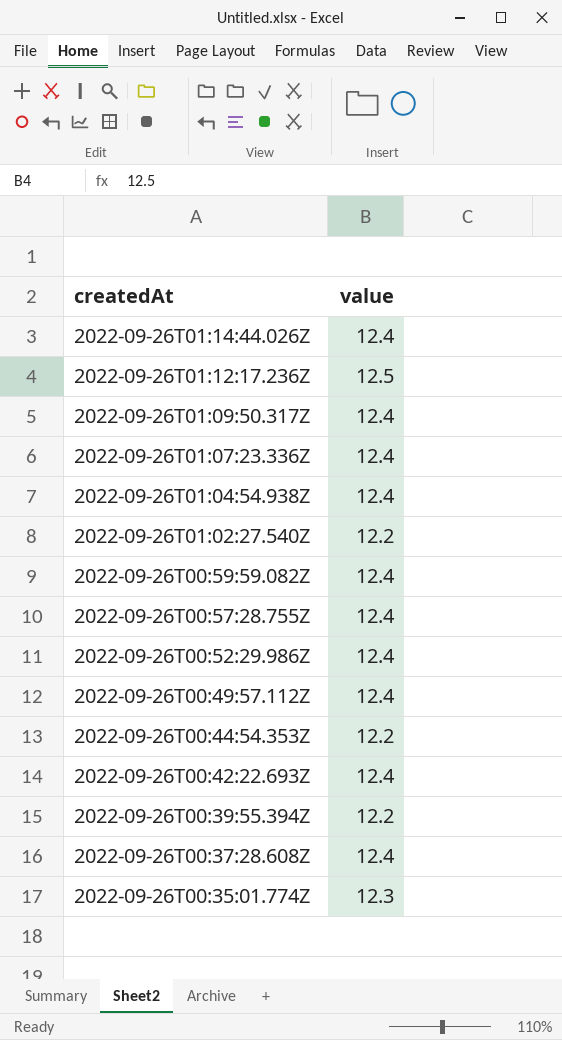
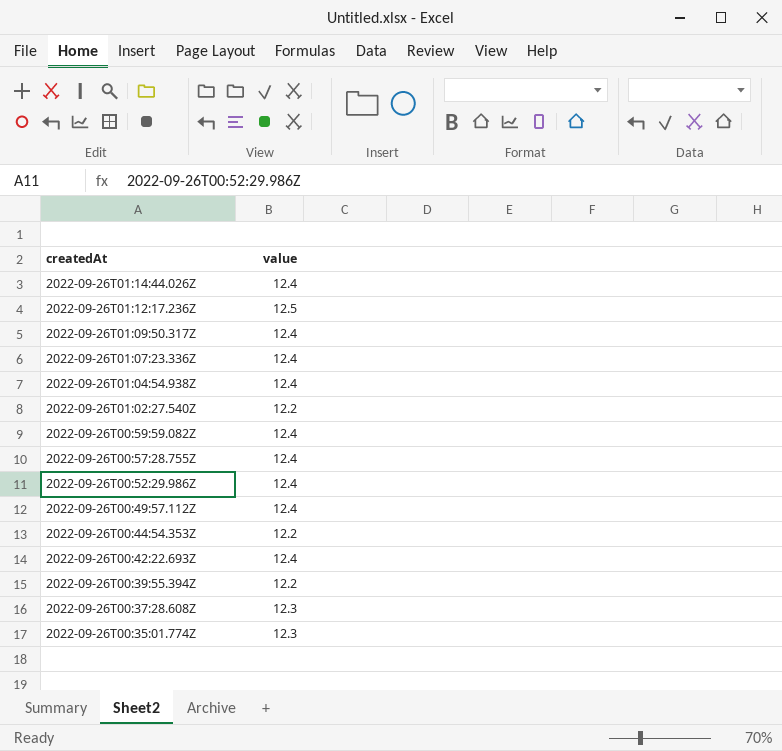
2022-09-26T00:37:28.608Z | value: 12.4 -> 12.3

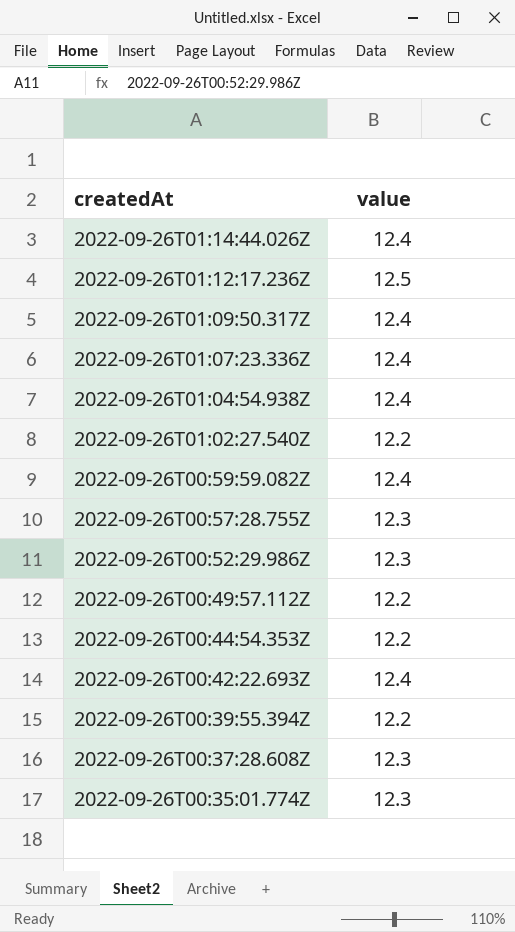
2022-09-26T00:57:28.755Z | value: 12.4 -> 12.3
2022-09-26T00:52:29.986Z | value: 12.4 -> 12.3
2022-09-26T00:49:57.112Z | value: 12.4 -> 12.2

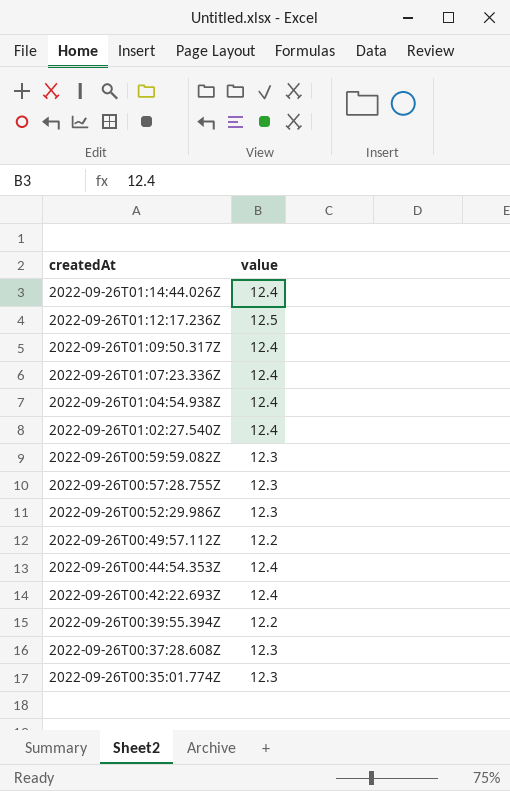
2022-09-26T01:02:27.540Z | value: 12.2 -> 12.4
2022-09-26T00:59:59.082Z | value: 12.4 -> 12.3
2022-09-26T00:44:54.353Z | value: 12.2 -> 12.4

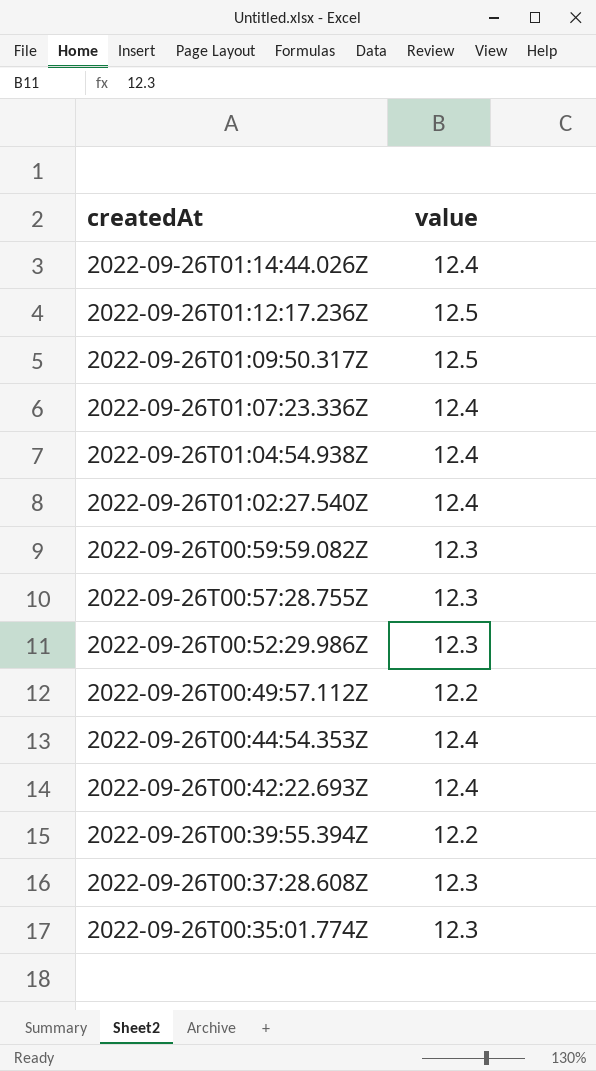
2022-09-26T01:09:50.317Z | value: 12.4 -> 12.5

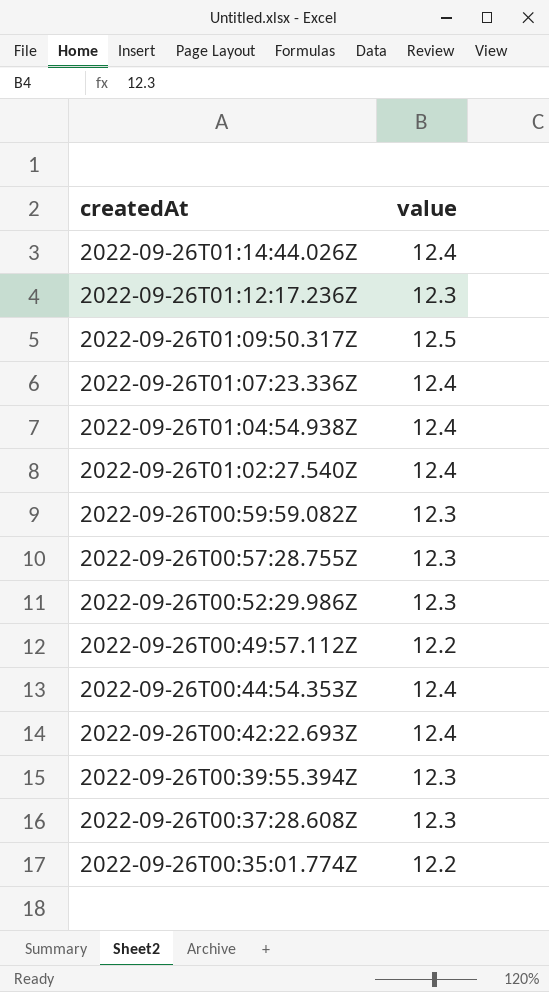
2022-09-26T01:12:17.236Z | value: 12.5 -> 12.3
2022-09-26T00:39:55.394Z | value: 12.2 -> 12.3
2022-09-26T00:35:01.774Z | value: 12.3 -> 12.2

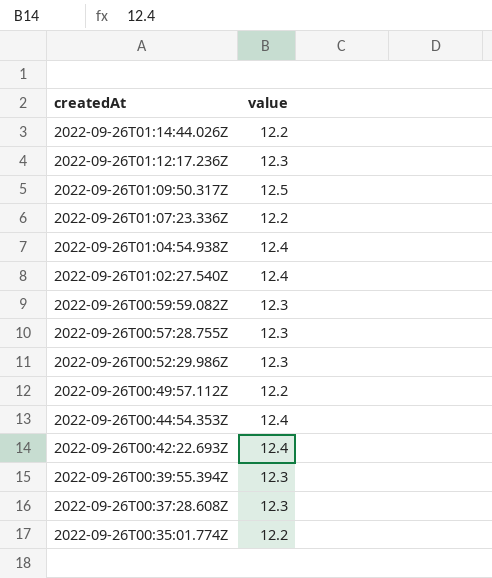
2022-09-26T01:14:44.026Z | value: 12.4 -> 12.2
2022-09-26T01:07:23.336Z | value: 12.4 -> 12.2

